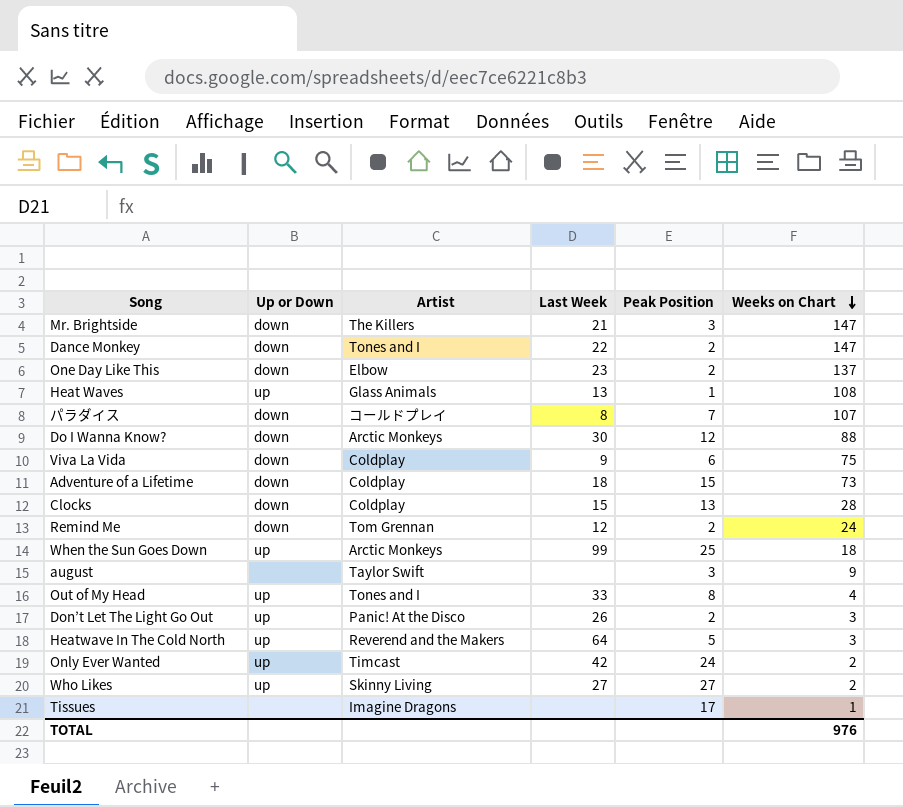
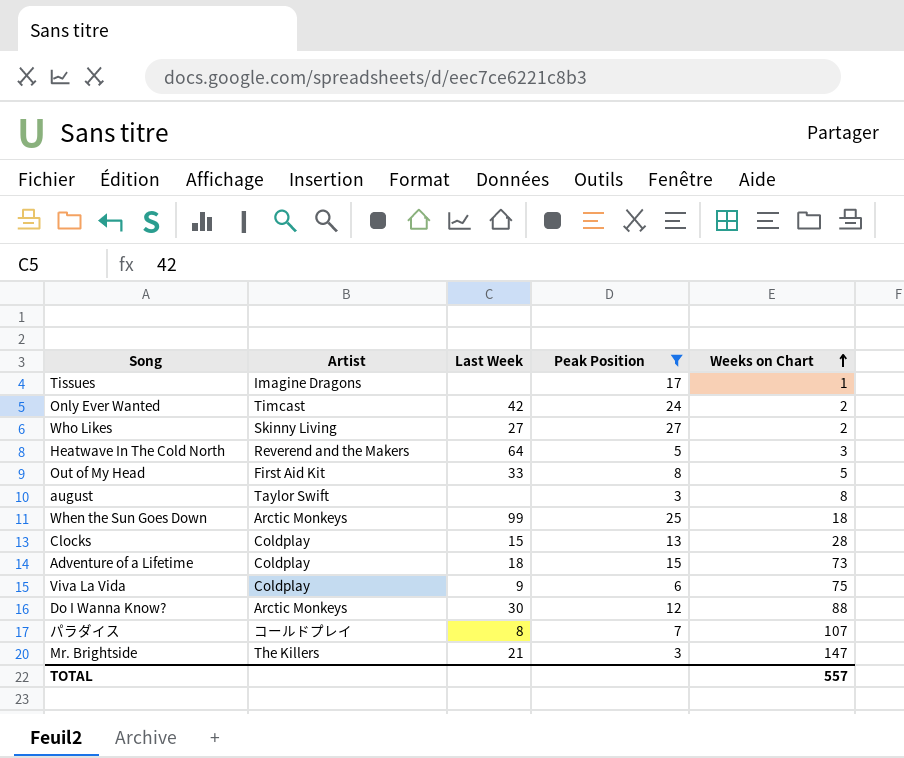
filter: none -> Peak Position >= 3
row order: Weeks on Chart descending -> Weeks on Chart ascending
column Up or Down | position: 2 -> none
Out of My Head | Artist: Tones and I -> First Aid Kit
Out of My Head | Weeks on Chart: 4 -> 5
august | Weeks on Chart: 9 -> 8
TOTAL | Weeks on Chart: 976 -> 557

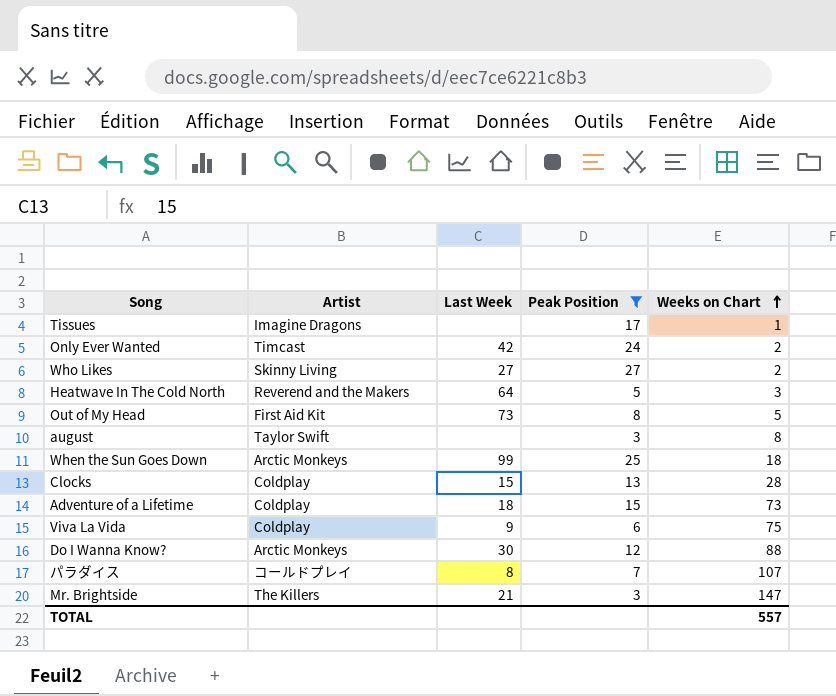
Out of My Head | Last Week: 33 -> 73

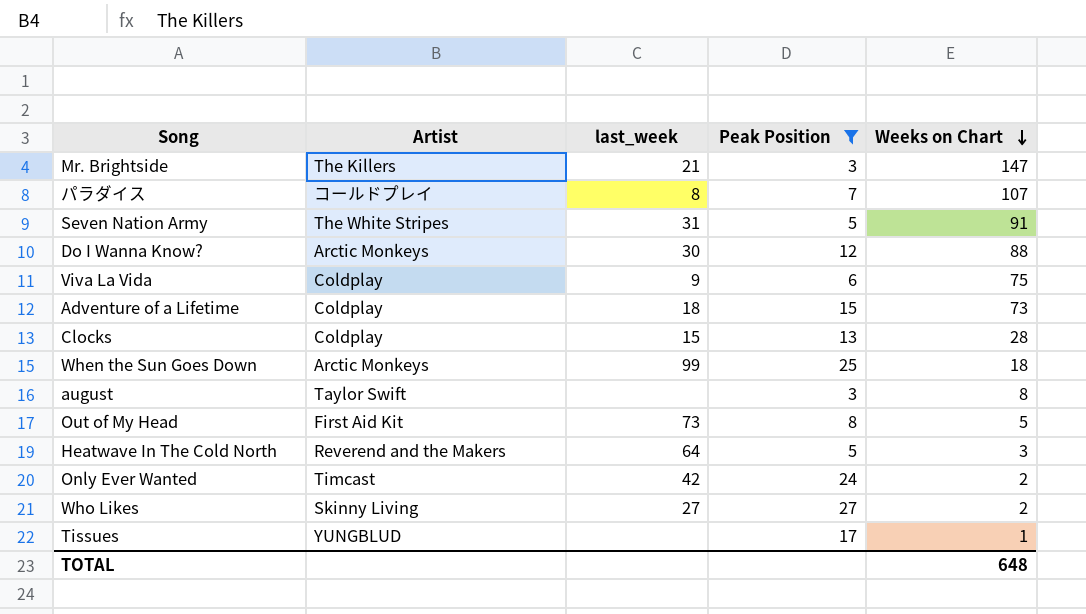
row order: Weeks on Chart ascending -> Weeks on Chart descending
column name: Last Week -> last_week
row Seven Nation Army: none -> The White Stripes | 31 | 5 | 91
Tissues | Artist: Imagine Dragons -> YUNGBLUD
TOTAL | Weeks on Chart: 557 -> 648

